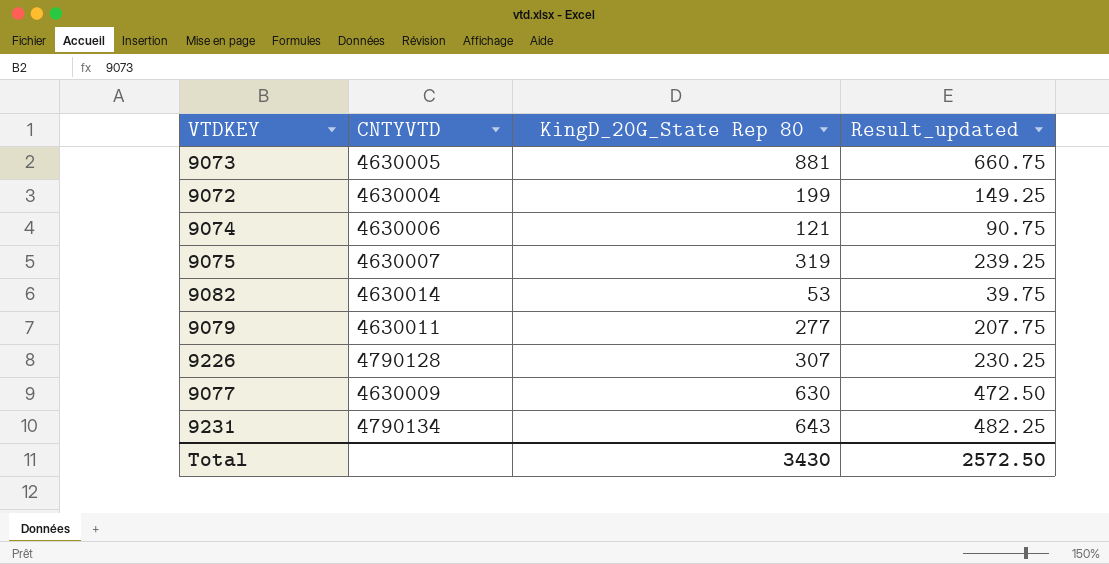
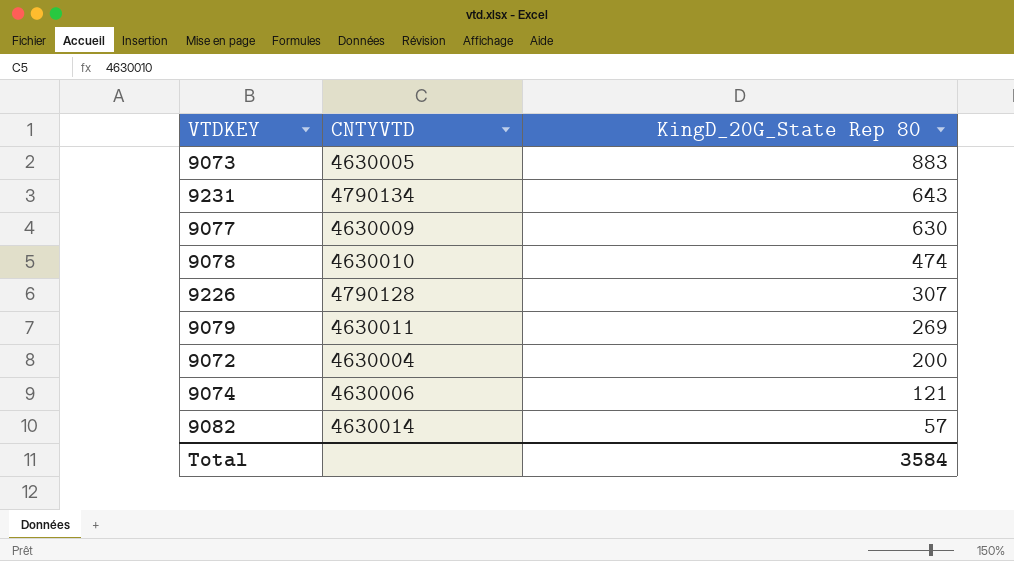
row order: none -> KingD_20G_State Rep 80 descending
column Result_updated | formula: [KingD_20G_State Rep 80] * 0.75 -> none
row 9075: 4630007 | 319 | 239.25 -> none
9073 | KingD_20G_State Rep 80: 881 -> 883
row 9078: none -> 4630010 | 474
9079 | KingD_20G_State Rep 80: 277 -> 269
9072 | KingD_20G_State Rep 80: 199 -> 200
9082 | KingD_20G_State Rep 80: 53 -> 57
Total | KingD_20G_State Rep 80: 3430 -> 3584

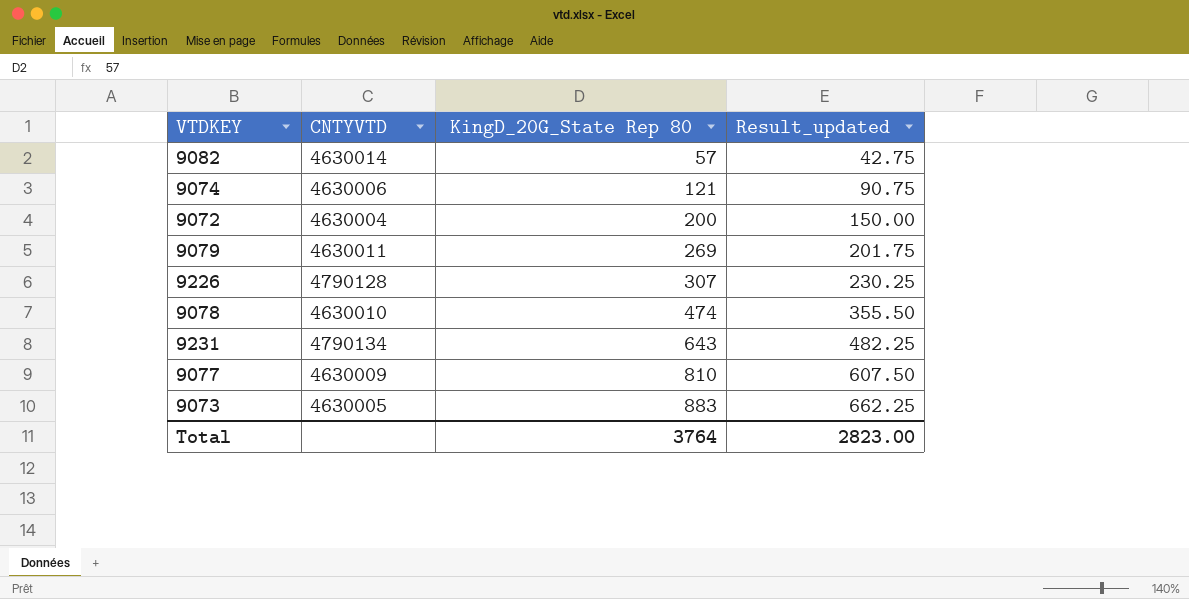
row order: KingD_20G_State Rep 80 descending -> KingD_20G_State Rep 80 ascending
column Result_updated | formula: none -> [KingD_20G_State Rep 80] * 0.75
9077 | KingD_20G_State Rep 80: 630 -> 810
Total | KingD_20G_State Rep 80: 3584 -> 3764

